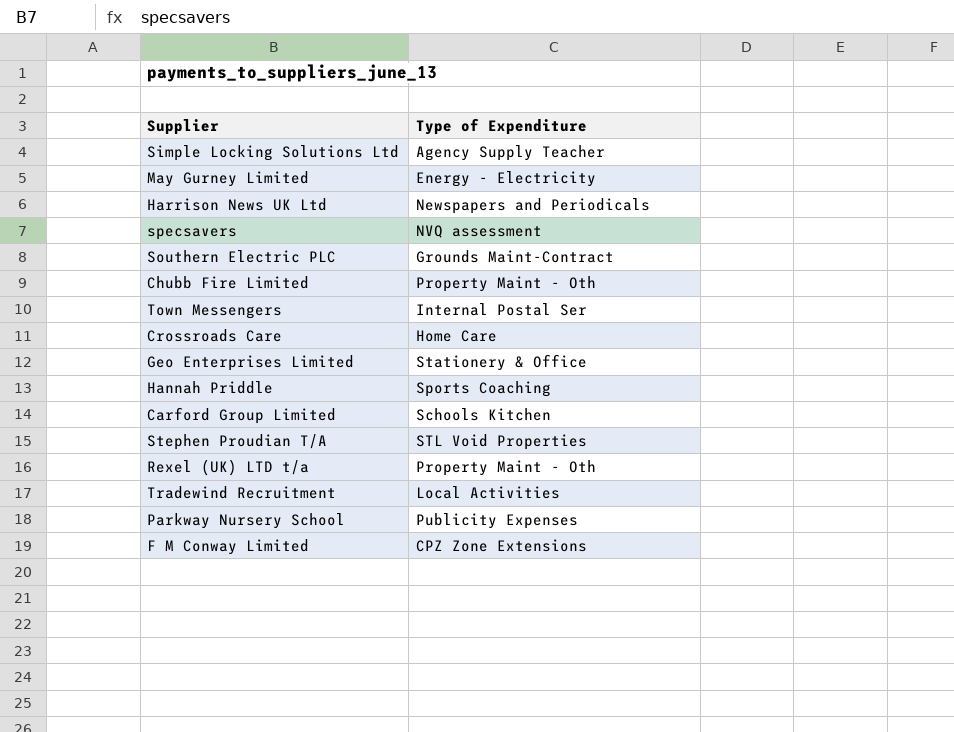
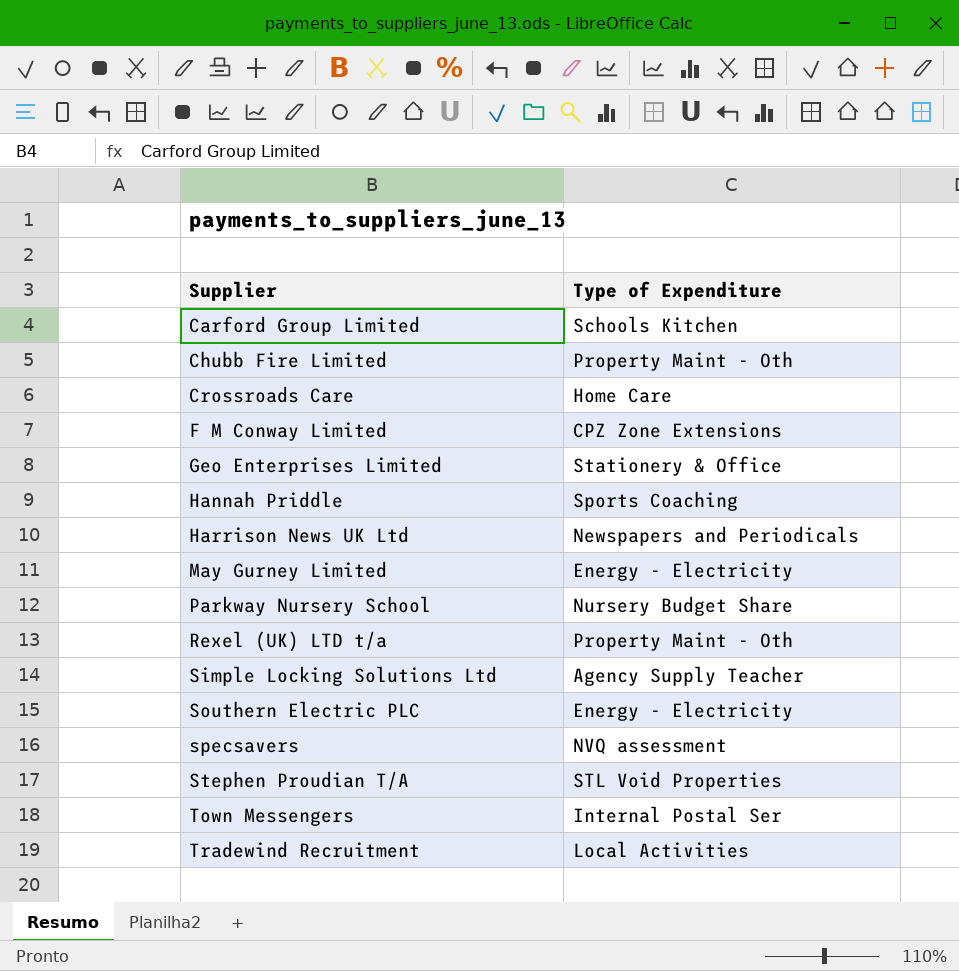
row order: none -> Supplier ascending
Parkway Nursery School | Type of Expenditure: Publicity Expenses -> Nursery Budget Share
Southern Electric PLC | Type of Expenditure: Grounds Maint-Contract -> Energy - Electricity

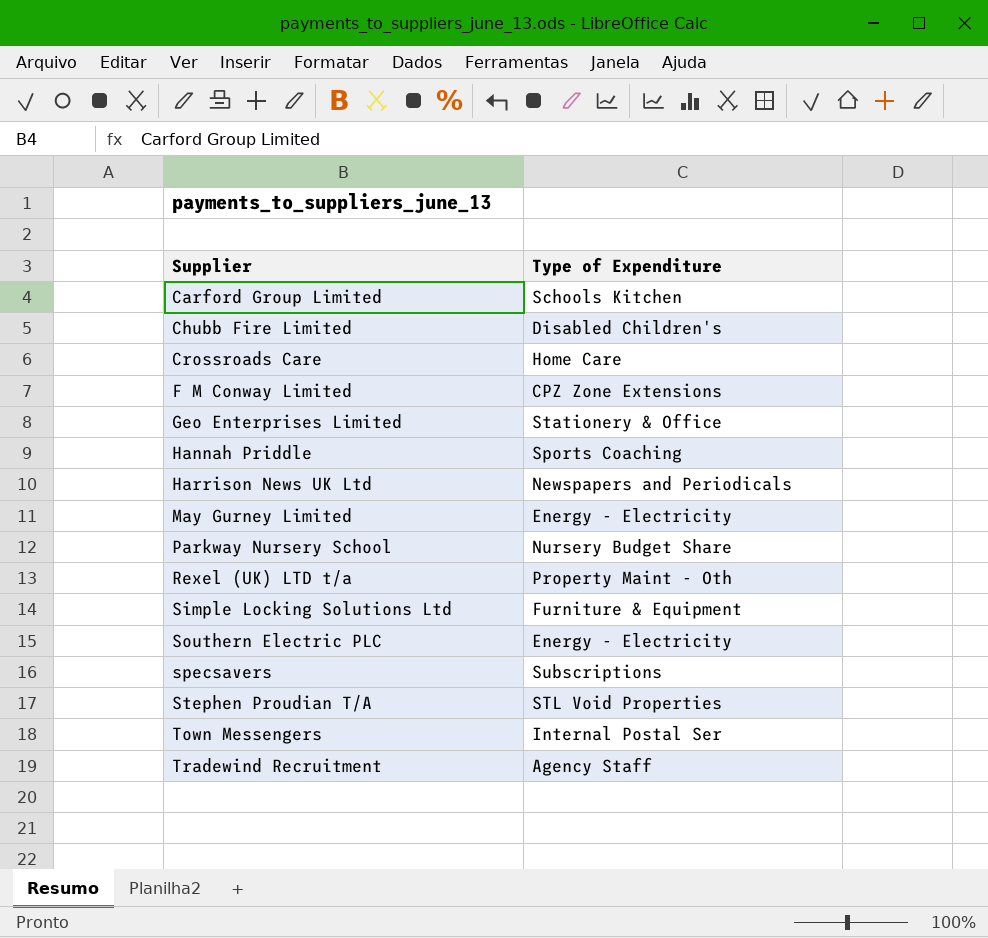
Chubb Fire Limited | Type of Expenditure: Property Maint - Oth -> Disabled Children's
Simple Locking Solutions Ltd | Type of Expenditure: Agency Supply Teacher -> Furniture & Equipment
specsavers | Type of Expenditure: NVQ assessment -> Subscriptions
Tradewind Recruitment | Type of Expenditure: Local Activities -> Agency Staff

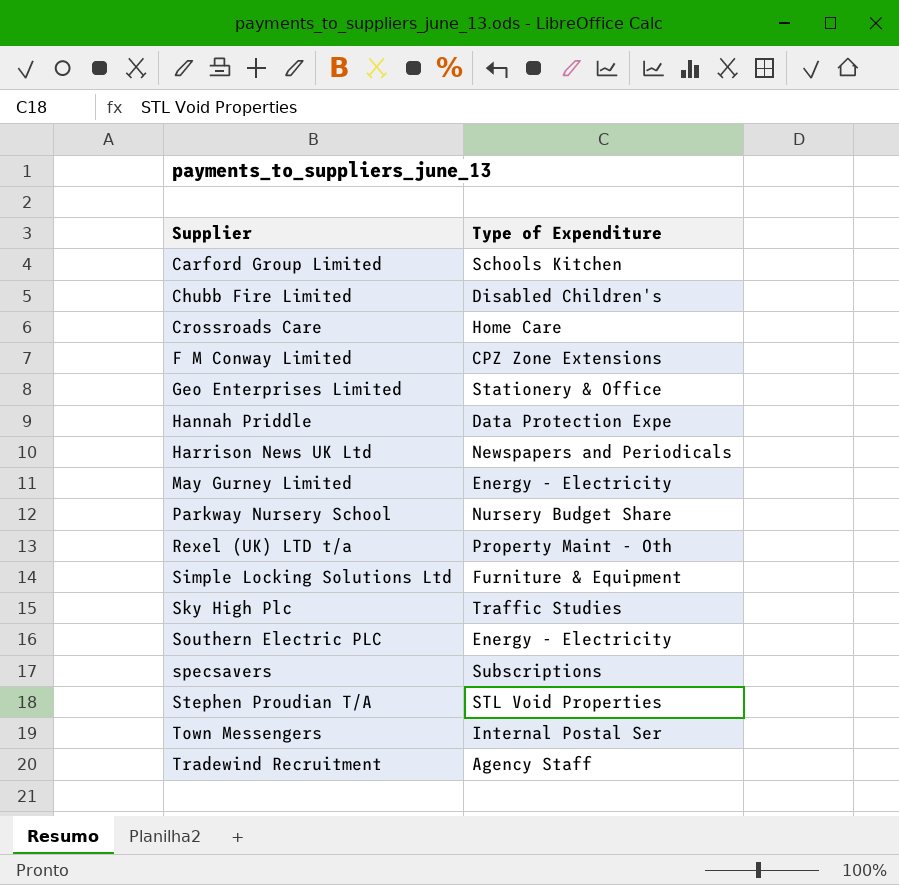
Hannah Priddle | Type of Expenditure: Sports Coaching -> Data Protection Expe
row Sky High Plc: none -> Traffic Studies

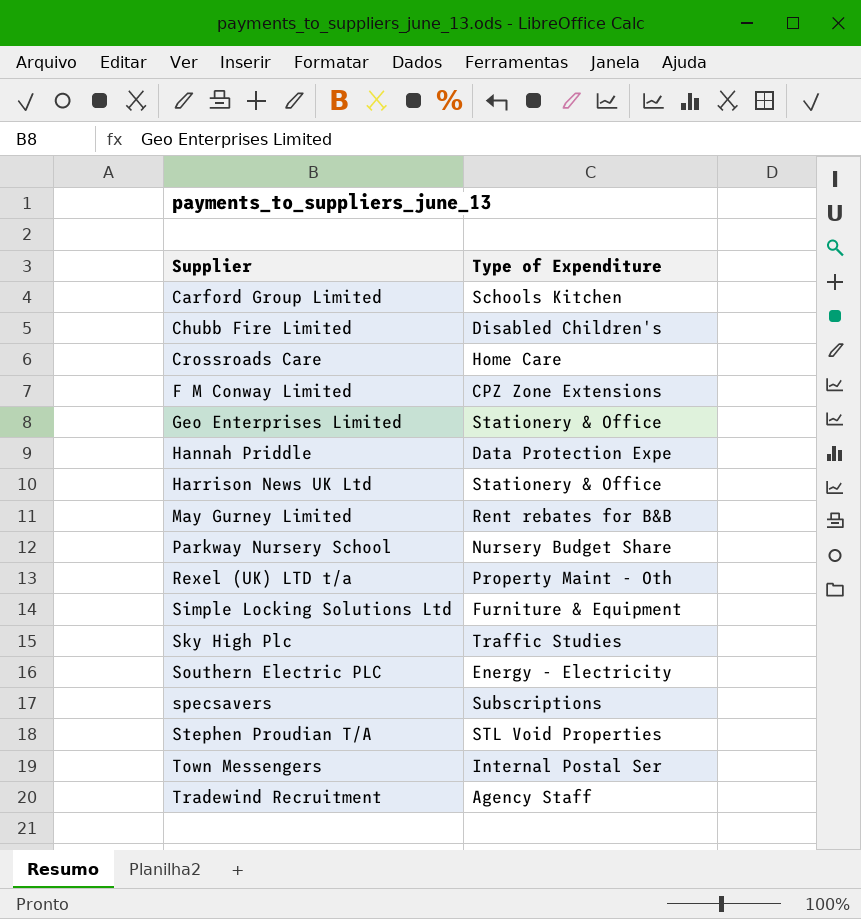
Harrison News UK Ltd | Type of Expenditure: Newspapers and Periodicals -> Stationery & Office
May Gurney Limited | Type of Expenditure: Energy - Electricity -> Rent rebates for B&B

